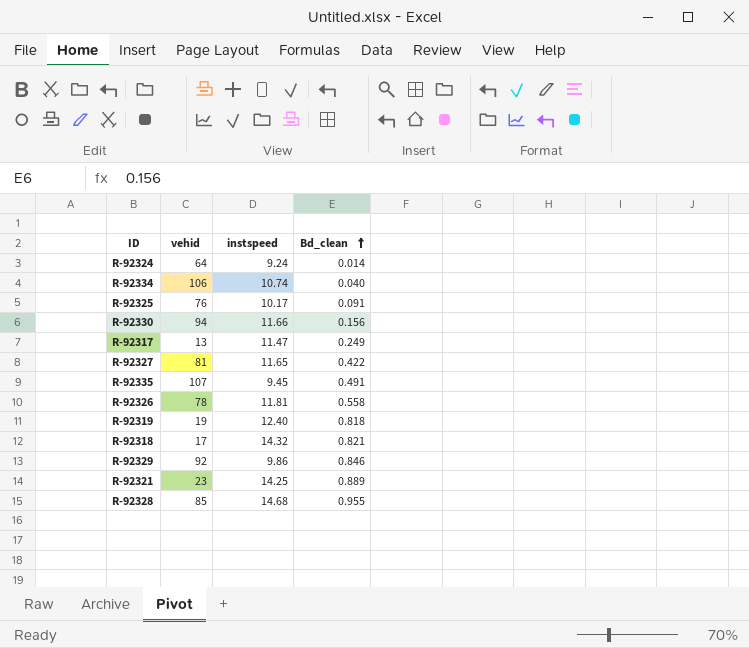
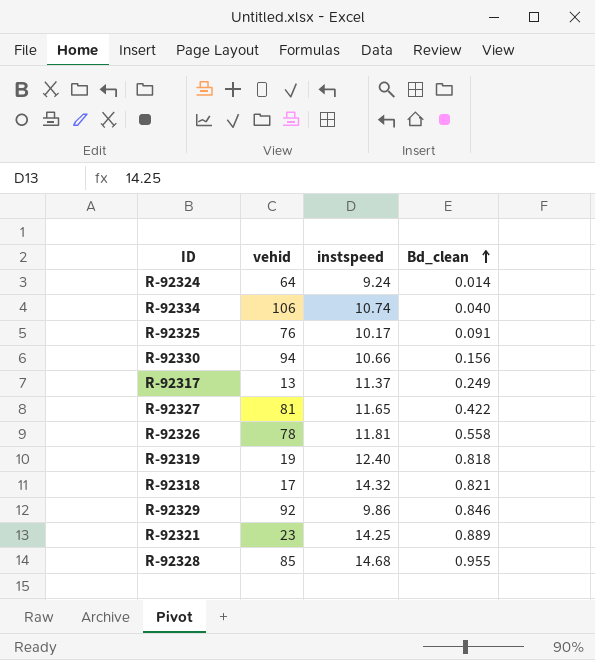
row R-92335: 107 | 9.45 | 0.491 -> none
R-92330 | instspeed: 11.66 -> 10.66
R-92317 | instspeed: 11.47 -> 11.37

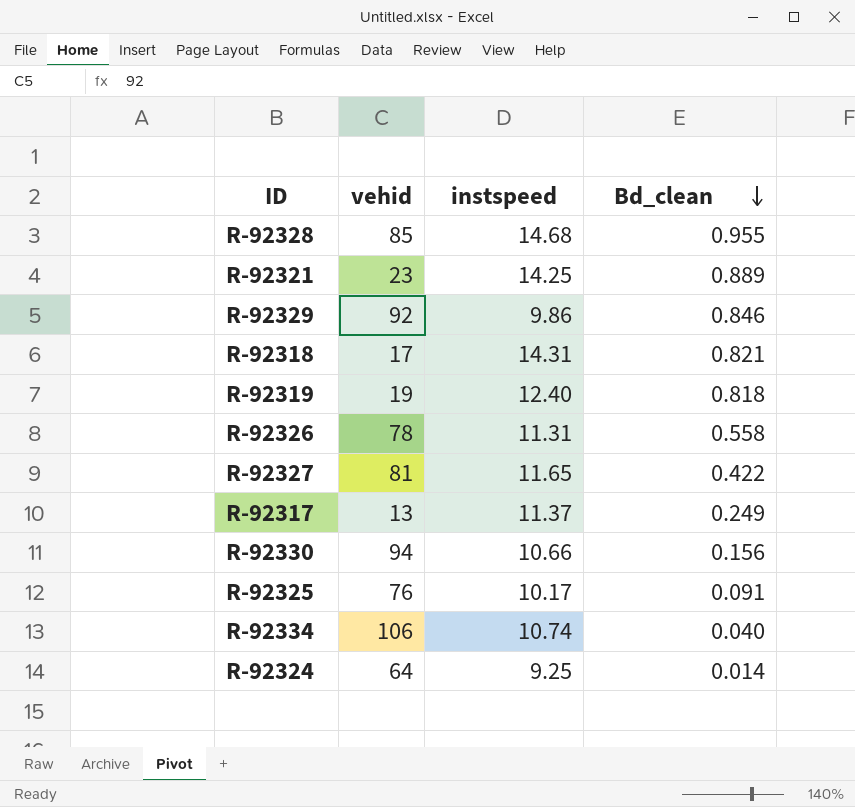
row order: Bd_clean ascending -> Bd_clean descending
R-92318 | instspeed: 14.32 -> 14.31
R-92326 | instspeed: 11.81 -> 11.31
R-92324 | instspeed: 9.24 -> 9.25

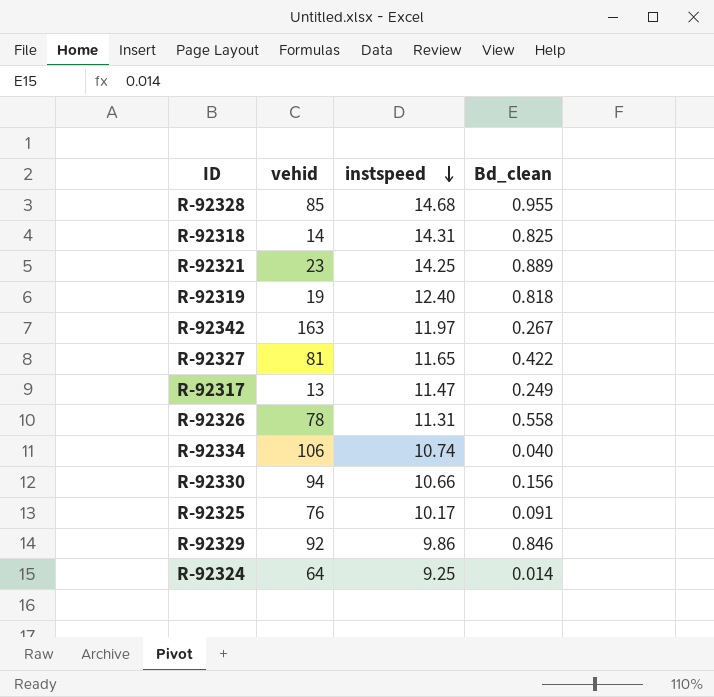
row order: Bd_clean descending -> instspeed descending
R-92318 | vehid: 17 -> 14
R-92318 | Bd_clean: 0.821 -> 0.825
row R-92342: none -> 163 | 11.97 | 0.267
R-92317 | instspeed: 11.37 -> 11.47

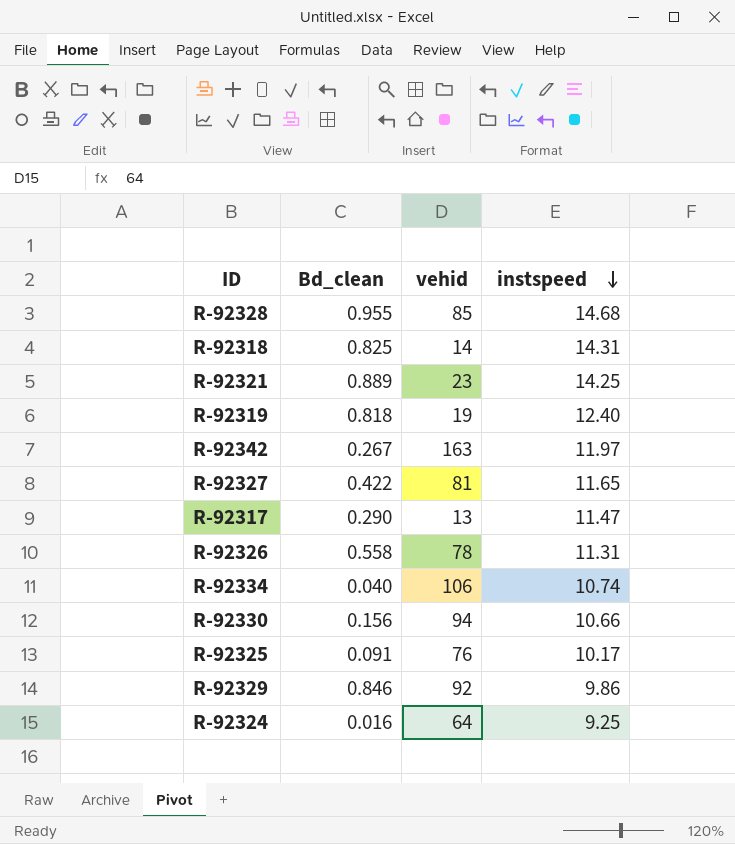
column Bd_clean | position: 4 -> 2
R-92317 | Bd_clean: 0.249 -> 0.290
R-92324 | Bd_clean: 0.014 -> 0.016

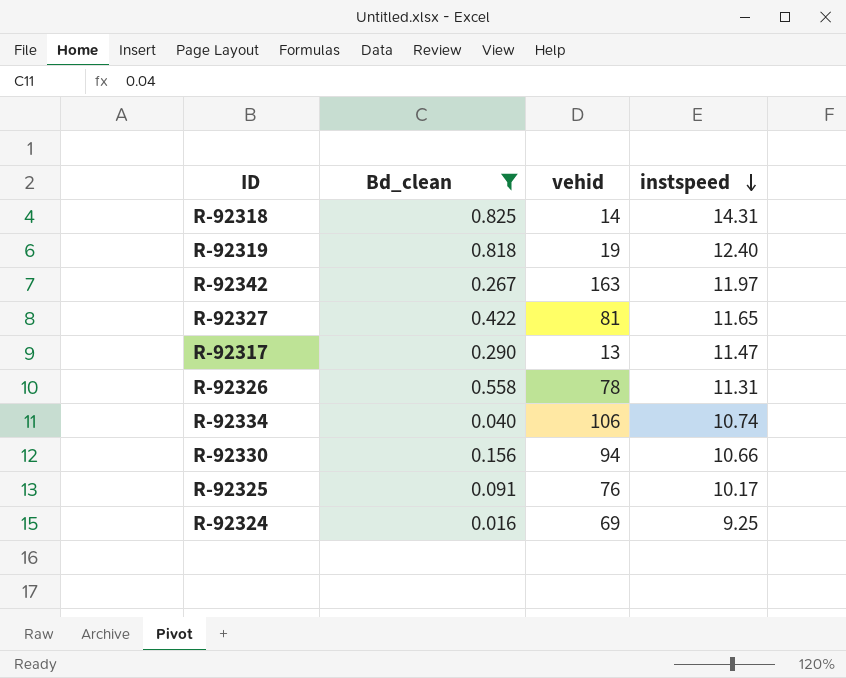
filter: none -> Bd_clean <= 0.825
R-92324 | vehid: 64 -> 69

